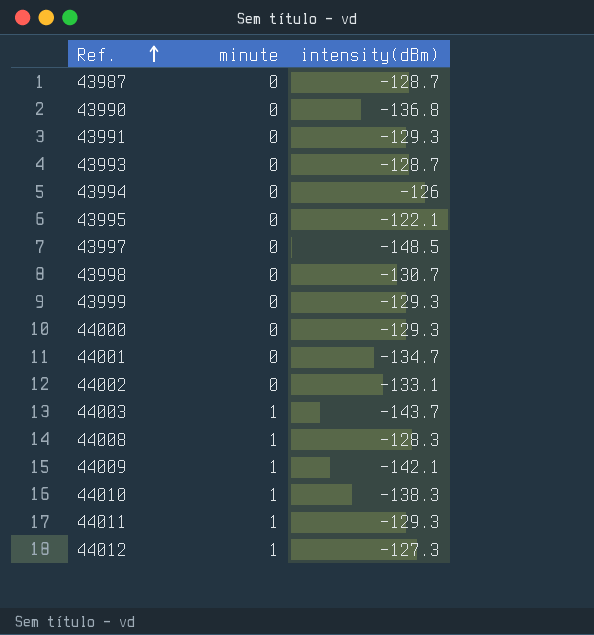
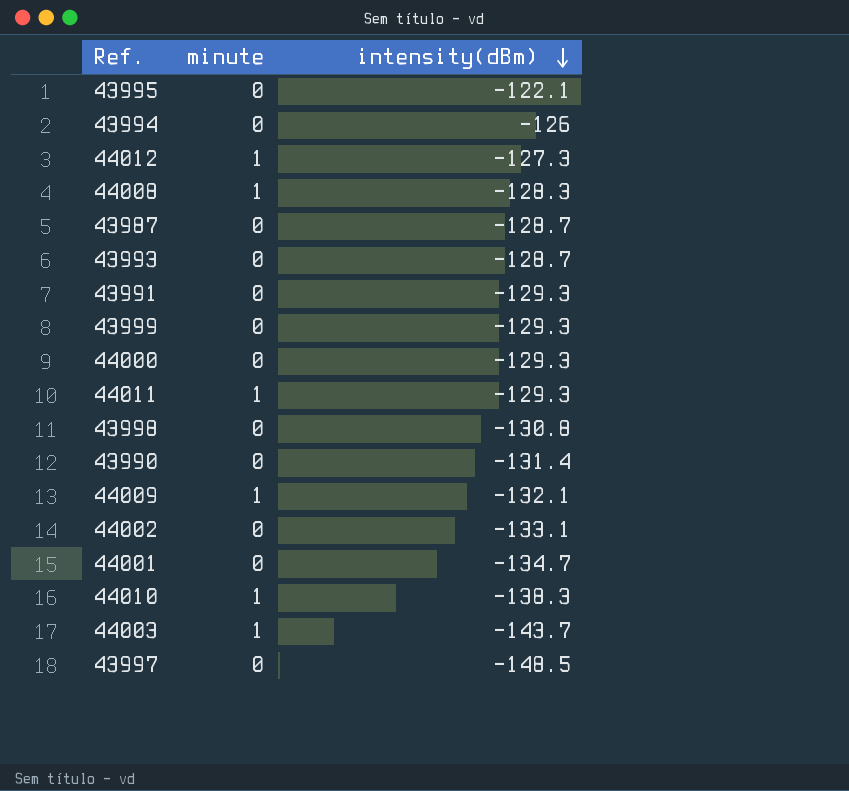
row order: Ref. ascending -> intensity(dBm) descending
43998 | intensity(dBm): -130.7 -> -130.8
43990 | intensity(dBm): -136.8 -> -131.4
44009 | intensity(dBm): -142.1 -> -132.1

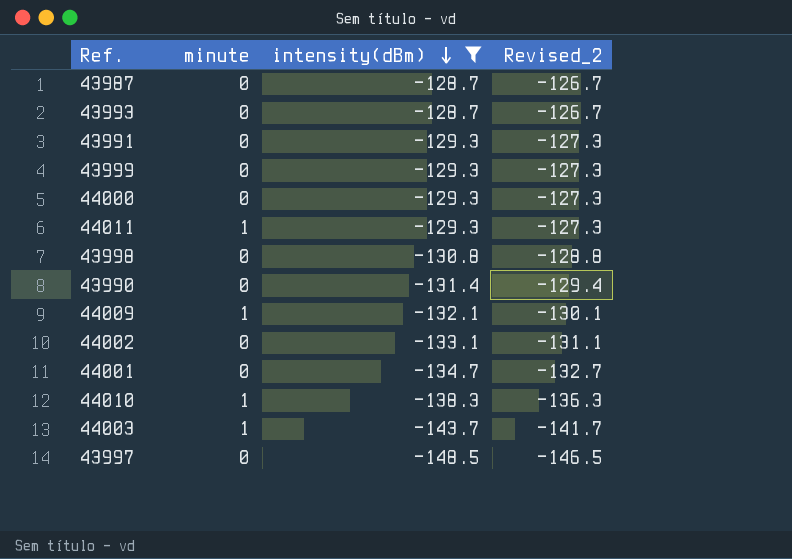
filter: none -> intensity(dBm) <= -128.7
column Revised_2 | formula: none -> [intensity(dBm)] + 2

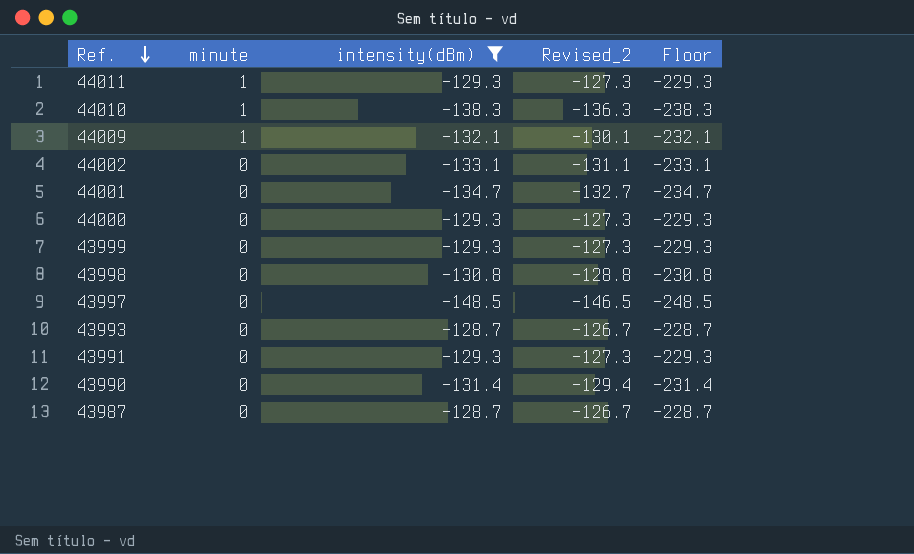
row order: intensity(dBm) descending -> Ref. descending
column Floor | formula: none -> [intensity(dBm)] - 100
row 44003: 1 | -143.7 | -141.7 -> none

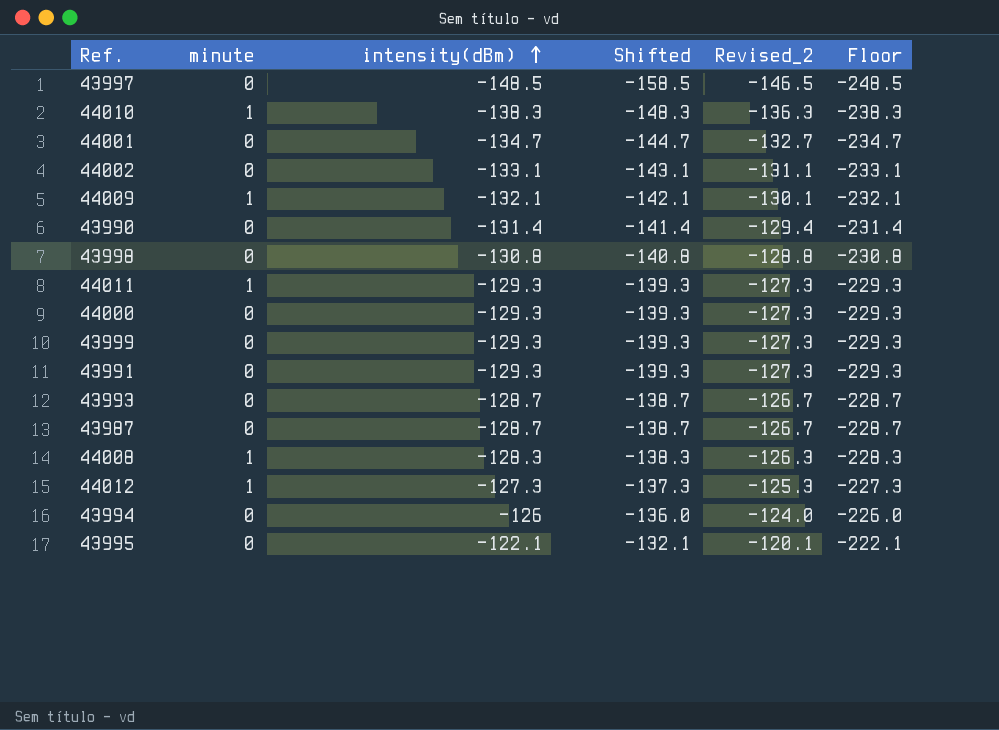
filter: intensity(dBm) <= -128.7 -> none
row order: Ref. descending -> intensity(dBm) ascending
column Shifted | formula: none -> [intensity(dBm)] - 10

